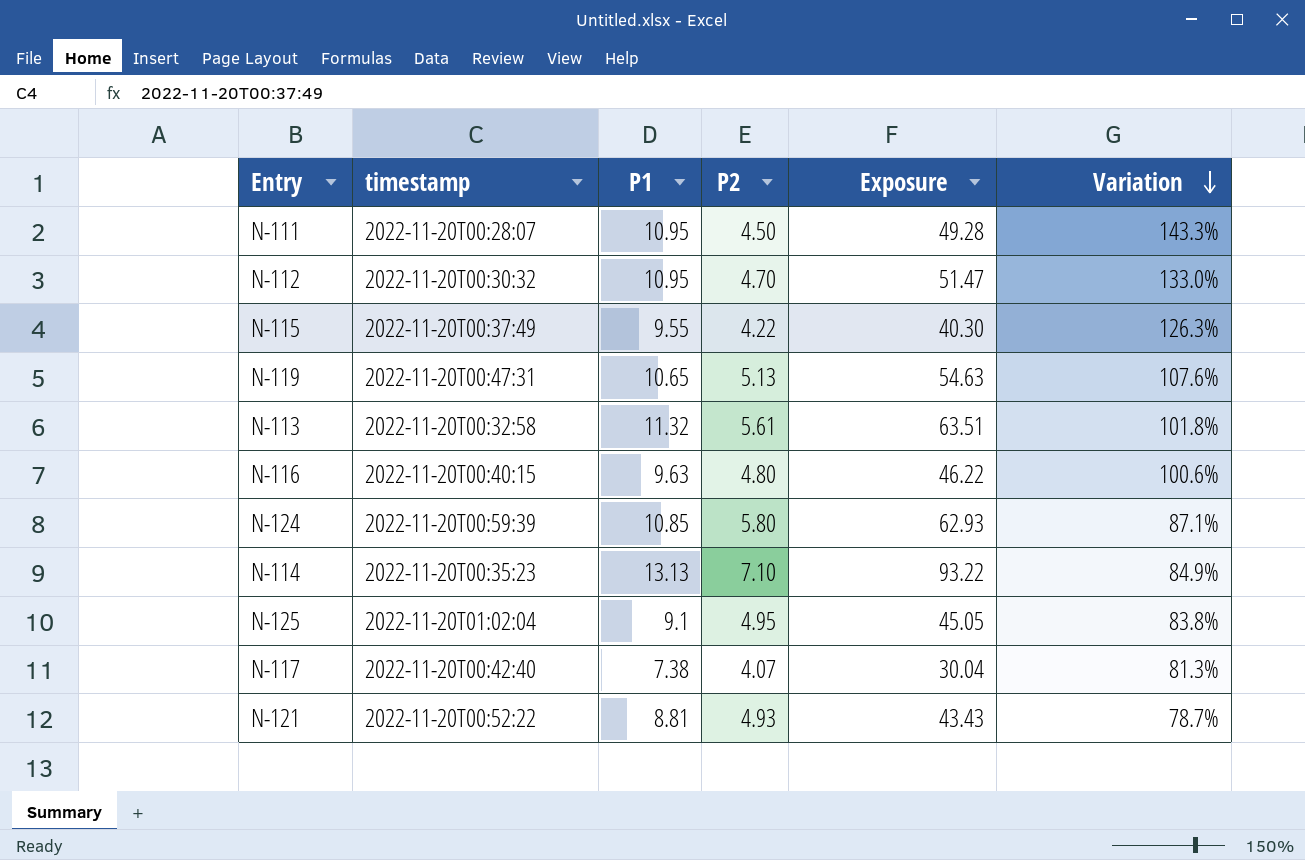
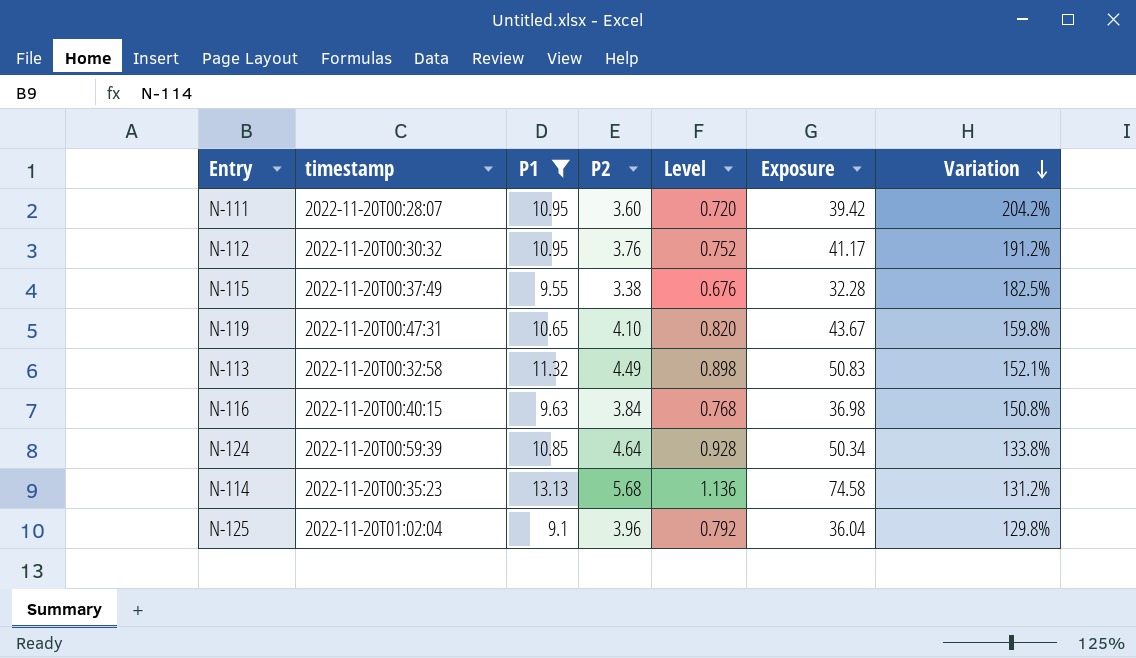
filter: none -> P1 >= 9.1
column Level | formula: none -> [P2] * 0.2
N-111 | P2: 4.50 -> 3.60
N-111 | Exposure: 49.28 -> 39.42
N-111 | Variation: 143.3% -> 204.2%
N-112 | P2: 4.70 -> 3.76
N-112 | Exposure: 51.47 -> 41.17
N-112 | Variation: 133.0% -> 191.2%
N-115 | P2: 4.22 -> 3.38
N-115 | Exposure: 40.30 -> 32.28
N-115 | Variation: 126.3% -> 182.5%
N-119 | P2: 5.13 -> 4.10
N-119 | Exposure: 54.63 -> 43.67
N-119 | Variation: 107.6% -> 159.8%
N-113 | P2: 5.61 -> 4.49
N-113 | Exposure: 63.51 -> 50.83
N-113 | Variation: 101.8% -> 152.1%
N-116 | P2: 4.80 -> 3.84
N-116 | Exposure: 46.22 -> 36.98
N-116 | Variation: 100.6% -> 150.8%
N-124 | P2: 5.80 -> 4.64
N-124 | Exposure: 62.93 -> 50.34
N-124 | Variation: 87.1% -> 133.8%
N-114 | P2: 7.10 -> 5.68
N-114 | Exposure: 93.22 -> 74.58
N-114 | Variation: 84.9% -> 131.2%
N-125 | P2: 4.95 -> 3.96
N-125 | Exposure: 45.05 -> 36.04
N-125 | Variation: 83.8% -> 129.8%

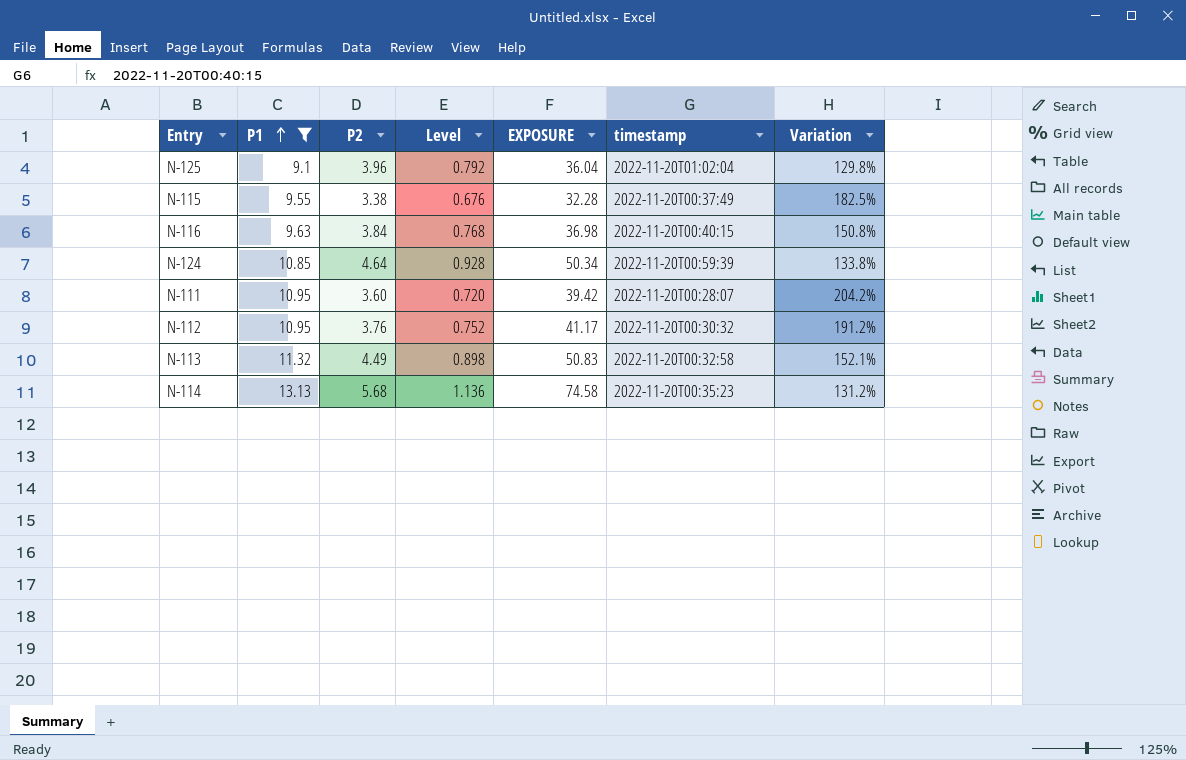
row order: Variation descending -> P1 ascending
column name: Exposure -> EXPOSURE
column timestamp | position: 2 -> 6
row N-119: 2022-11-20T00:47:31 | 10.65 | 4.10 | 0.820 | 43.67 | 159.8% -> none

